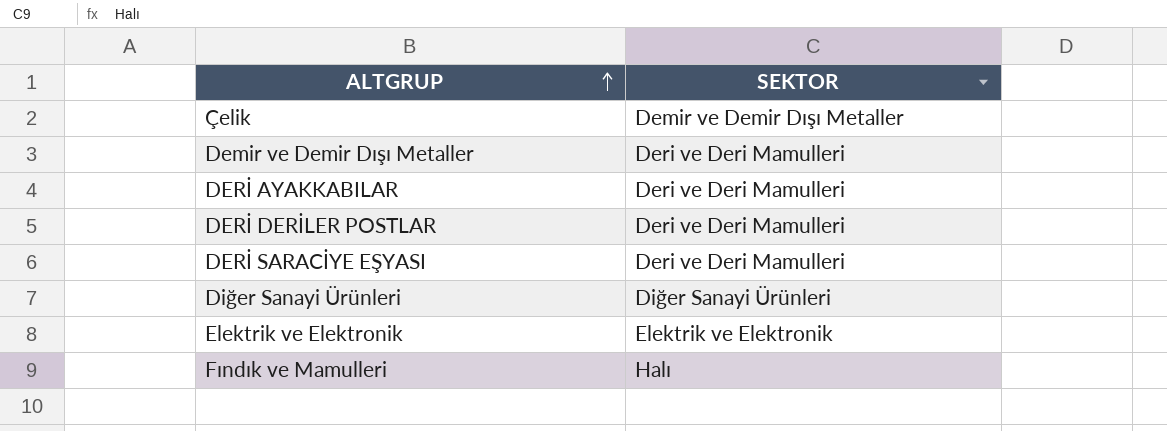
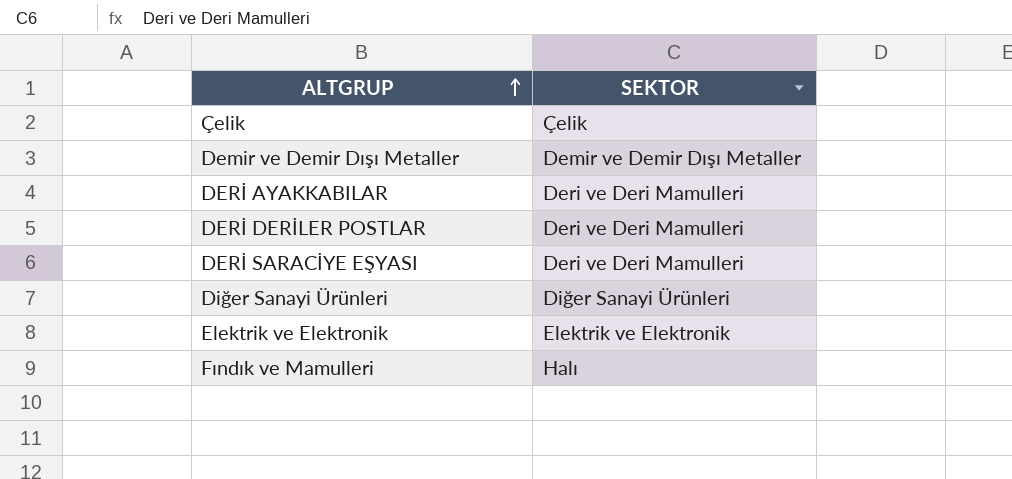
Çelik | SEKTOR: Demir ve Demir Dışı Metaller -> Çelik
Demir ve Demir Dışı Metaller | SEKTOR: Deri ve Deri Mamulleri -> Demir ve Demir Dışı Metaller

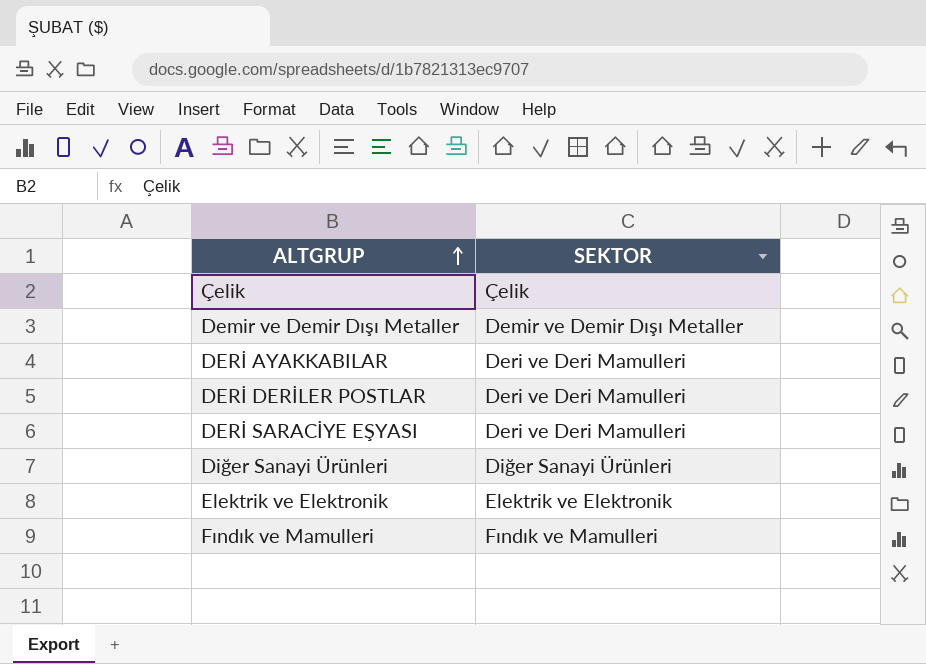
Fındık ve Mamulleri | SEKTOR: Halı -> Fındık ve Mamulleri

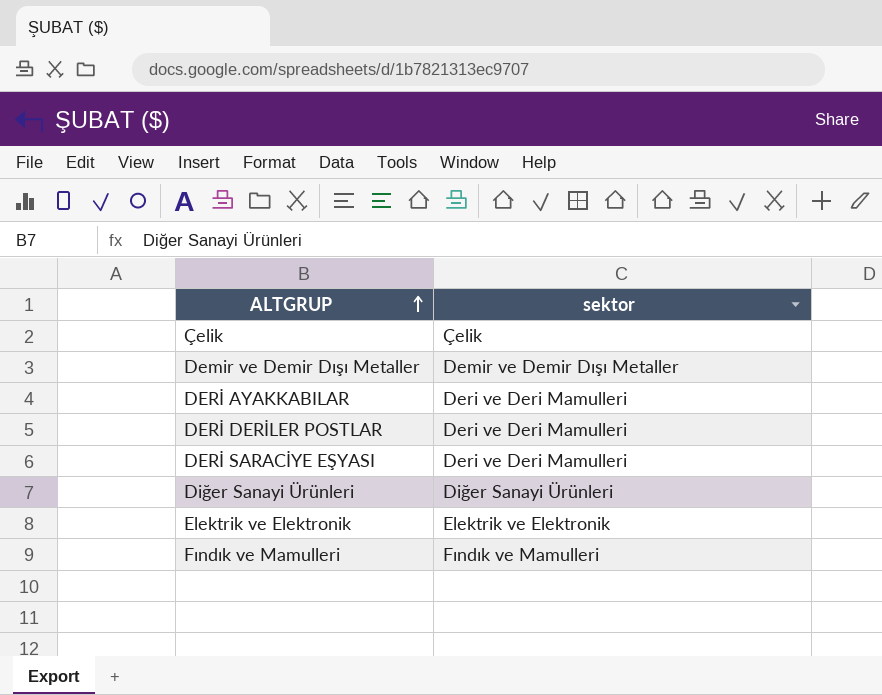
column name: SEKTOR -> sektor

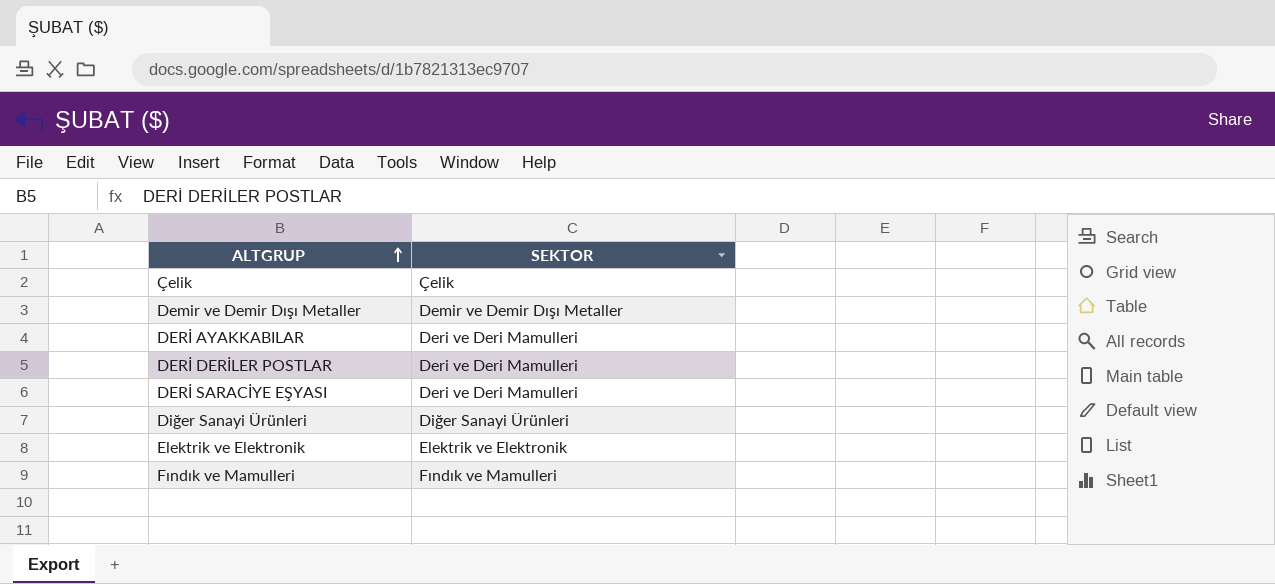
column name: sektor -> SEKTOR

